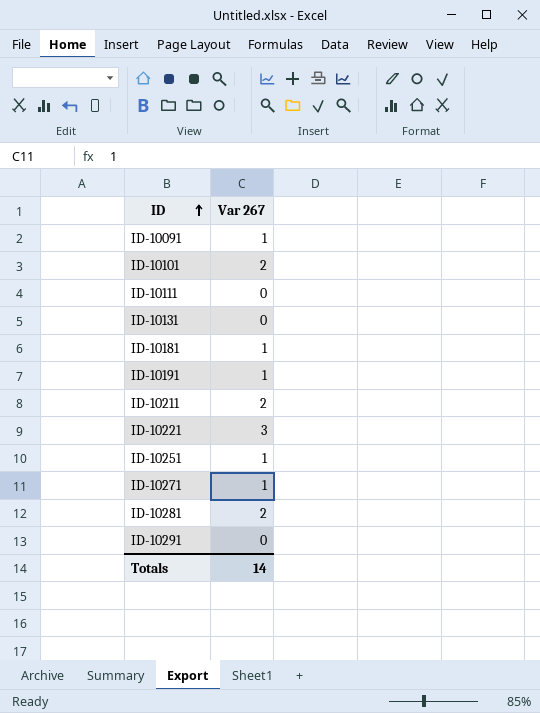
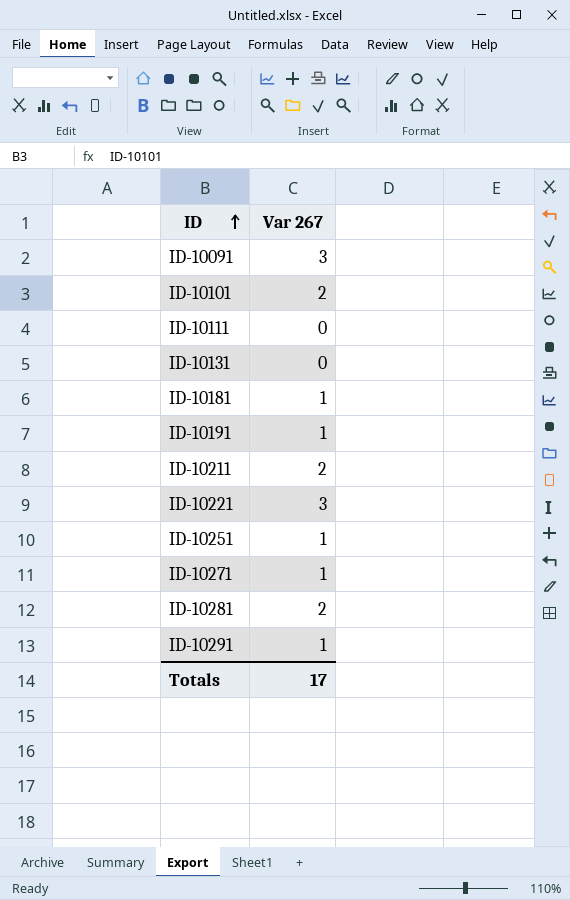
ID-10091 | Var 267: 1 -> 3
ID-10291 | Var 267: 0 -> 1
Totals | Var 267: 14 -> 17

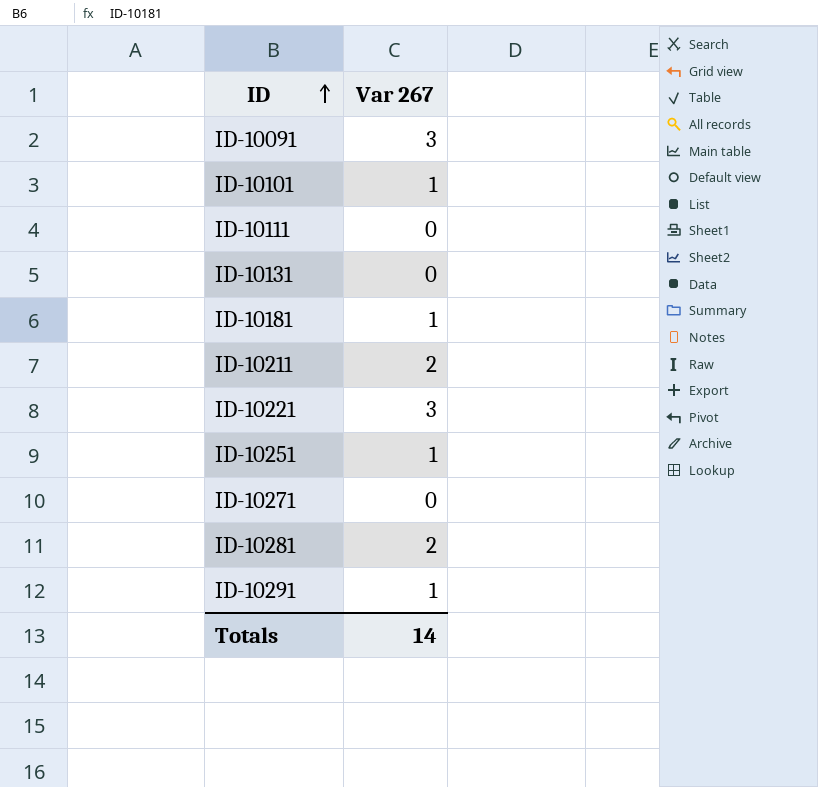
row ID-10191: 1 -> none
ID-10101 | Var 267: 2 -> 1
ID-10271 | Var 267: 1 -> 0
Totals | Var 267: 17 -> 14

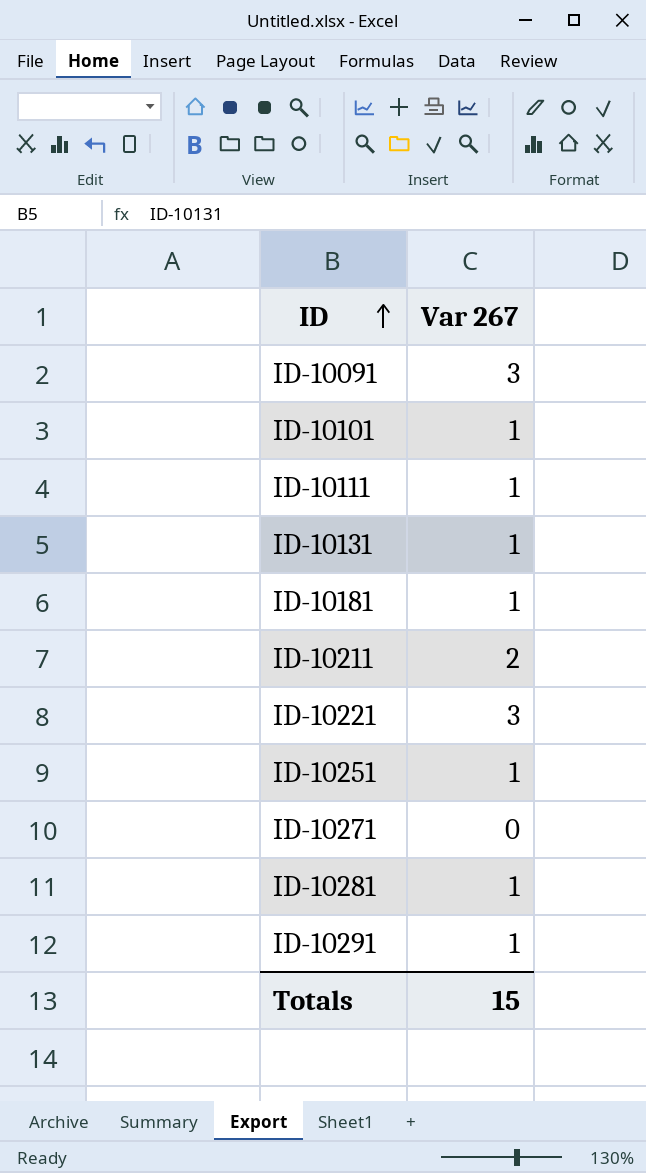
ID-10111 | Var 267: 0 -> 1
ID-10131 | Var 267: 0 -> 1
ID-10281 | Var 267: 2 -> 1
Totals | Var 267: 14 -> 15

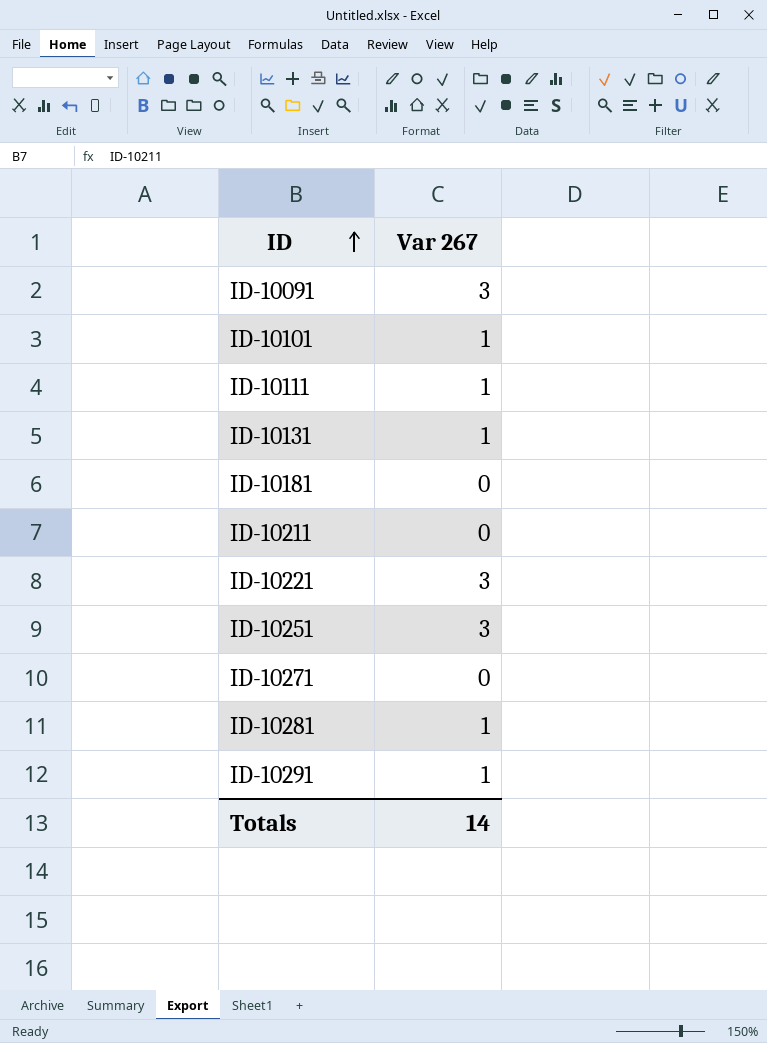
ID-10181 | Var 267: 1 -> 0
ID-10211 | Var 267: 2 -> 0
ID-10251 | Var 267: 1 -> 3
Totals | Var 267: 15 -> 14

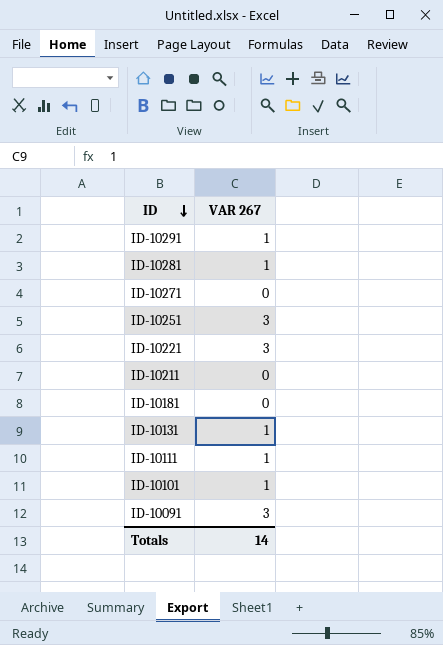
row order: ID ascending -> ID descending
column name: Var 267 -> VAR 267

